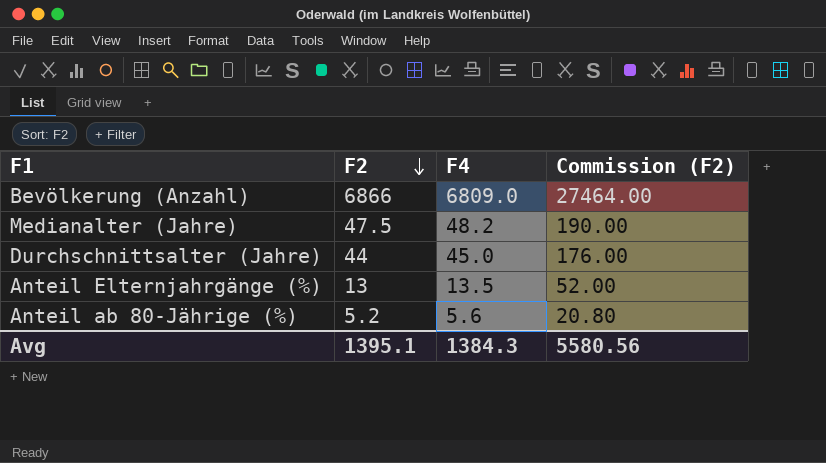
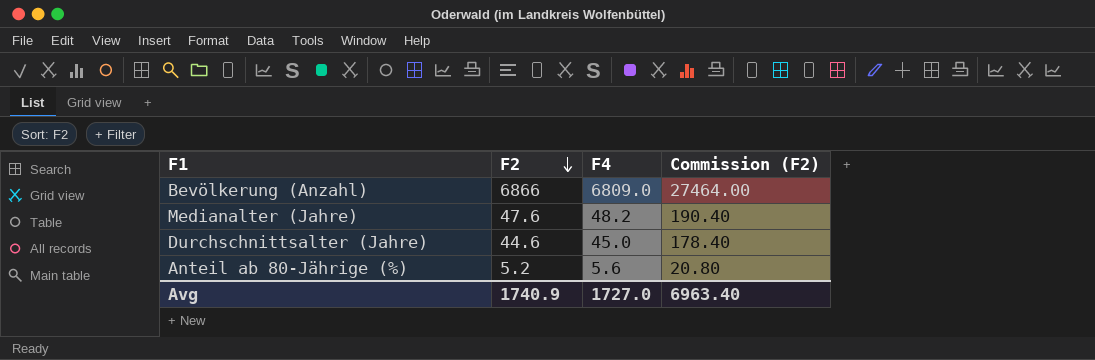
row Anteil Elternjahrgänge (%): 13 | 13.5 | 52.00 -> none
Medianalter (Jahre) | F2: 47.5 -> 47.6
Medianalter (Jahre) | Commission (F2): 190.00 -> 190.40
Durchschnittsalter (Jahre) | F2: 44 -> 44.6
Durchschnittsalter (Jahre) | Commission (F2): 176.00 -> 178.40
Avg | F2: 1395.1 -> 1740.9
Avg | F4: 1384.3 -> 1727.0
Avg | Commission (F2): 5580.56 -> 6963.40

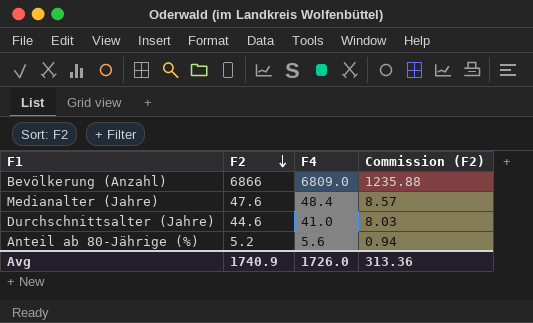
column Commission (F2) | formula: [F2] * 4 -> [F2] * 0.18
Medianalter (Jahre) | F4: 48.2 -> 48.4
Durchschnittsalter (Jahre) | F4: 45.0 -> 41.0
Avg | F4: 1727.0 -> 1726.0
Avg | Commission (F2): 6963.40 -> 313.36

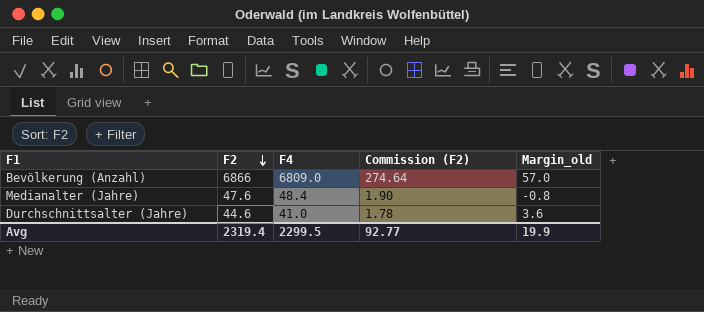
column Commission (F2) | formula: [F2] * 0.18 -> [F2] * 0.04
column Margin_old | formula: none -> [F2] - [F4]
row Anteil ab 80-Jährige (%): 5.2 | 5.6 | 0.94 -> none
Avg | F2: 1740.9 -> 2319.4
Avg | F4: 1726.0 -> 2299.5
Avg | Commission (F2): 313.36 -> 92.77

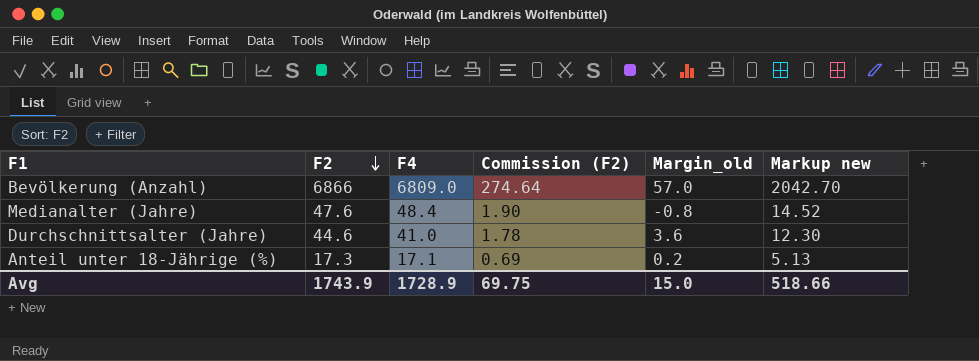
column Markup new | formula: none -> [F4] * 0.3
row Anteil unter 18-Jährige (%): none -> 17.3 | 17.1 | 0.69 | 0.2 | 5.13
Avg | F2: 2319.4 -> 1743.9
Avg | F4: 2299.5 -> 1728.9
Avg | Commission (F2): 92.77 -> 69.75
Avg | Margin_old: 19.9 -> 15.0

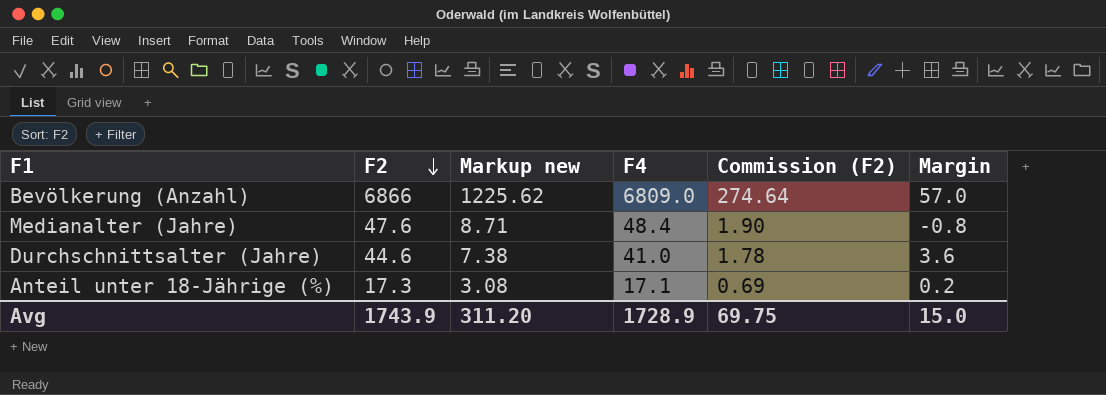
column Markup new | formula: [F4] * 0.3 -> [F4] * 0.18
column Markup new | position: 6 -> 3
column name: Margin_old -> Margin
Avg | Markup new: 518.66 -> 311.20

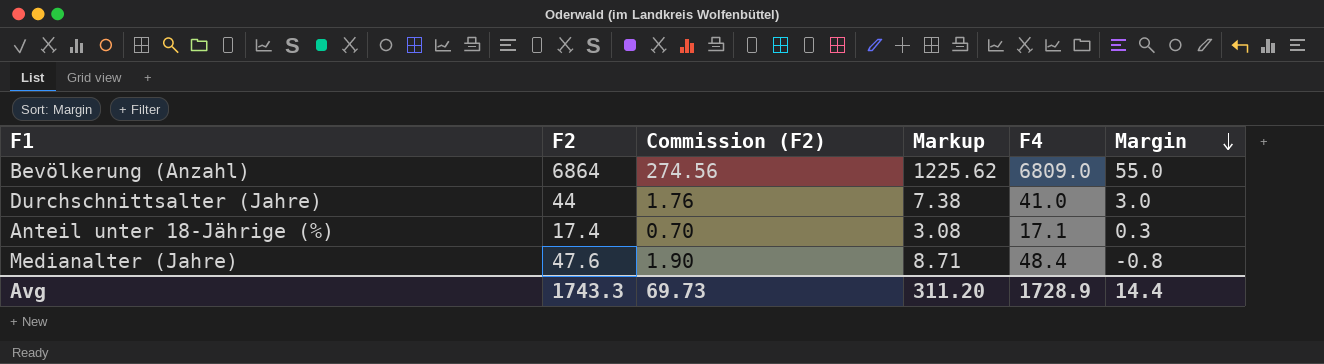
row order: F2 descending -> Margin descending
column Commission (F2) | position: 5 -> 3
column name: Markup new -> Markup
Bevölkerung (Anzahl) | F2: 6866 -> 6864
Bevölkerung (Anzahl) | Commission (F2): 274.64 -> 274.56
Bevölkerung (Anzahl) | Margin: 57.0 -> 55.0
Durchschnittsalter (Jahre) | F2: 44.6 -> 44
Durchschnittsalter (Jahre) | Commission (F2): 1.78 -> 1.76
Durchschnittsalter (Jahre) | Margin: 3.6 -> 3.0
Anteil unter 18-Jährige (%) | F2: 17.3 -> 17.4
Anteil unter 18-Jährige (%) | Commission (F2): 0.69 -> 0.70
Anteil unter 18-Jährige (%) | Margin: 0.2 -> 0.3
Avg | F2: 1743.9 -> 1743.3
Avg | Commission (F2): 69.75 -> 69.73
Avg | Margin: 15.0 -> 14.4

